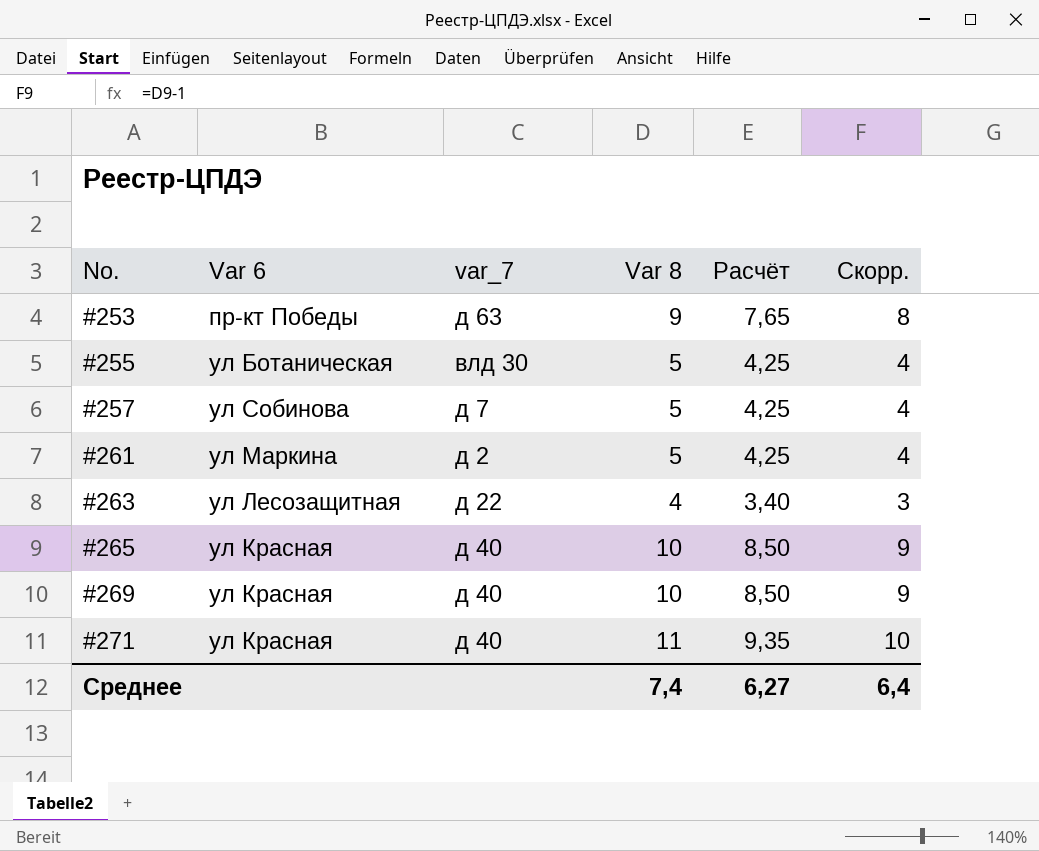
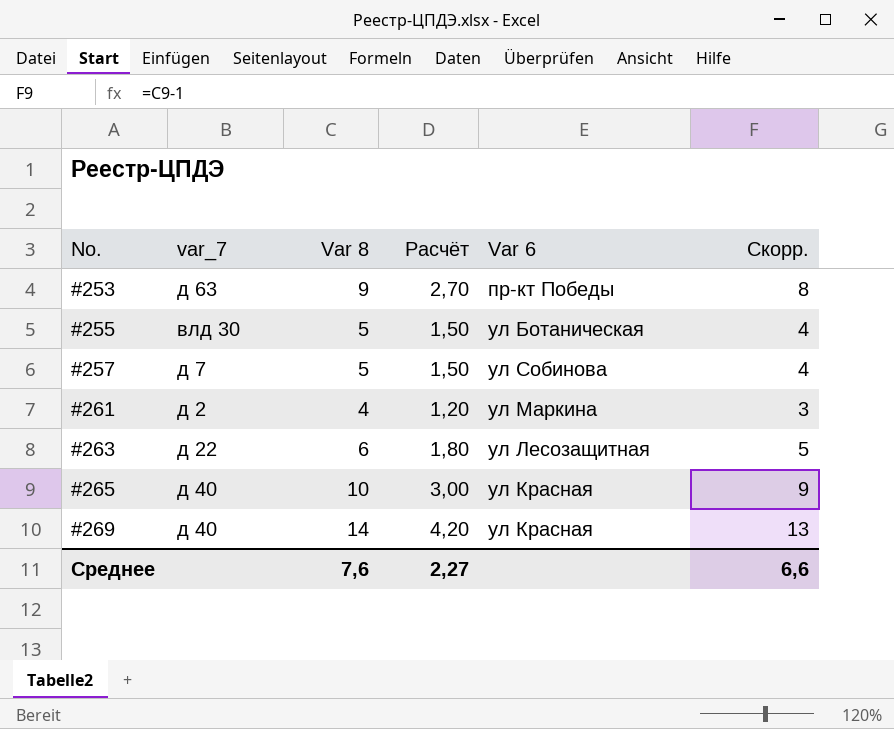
column Расчёт | formula: [Var 8] * 0,85 -> [Var 8] * 0,3
column Var 6 | position: 2 -> 5
row #271: ул Красная | д 40 | 11 | 9,35 | 10 -> none
#261 | Var 8: 5 -> 4
#261 | Скорр.: 4 -> 3
#263 | Var 8: 4 -> 6
#263 | Скорр.: 3 -> 5
#269 | Var 8: 10 -> 14
#269 | Скорр.: 9 -> 13
Среднее | Var 8: 7,4 -> 7,6
Среднее | Расчёт: 6,27 -> 2,27
Среднее | Скорр.: 6,4 -> 6,6

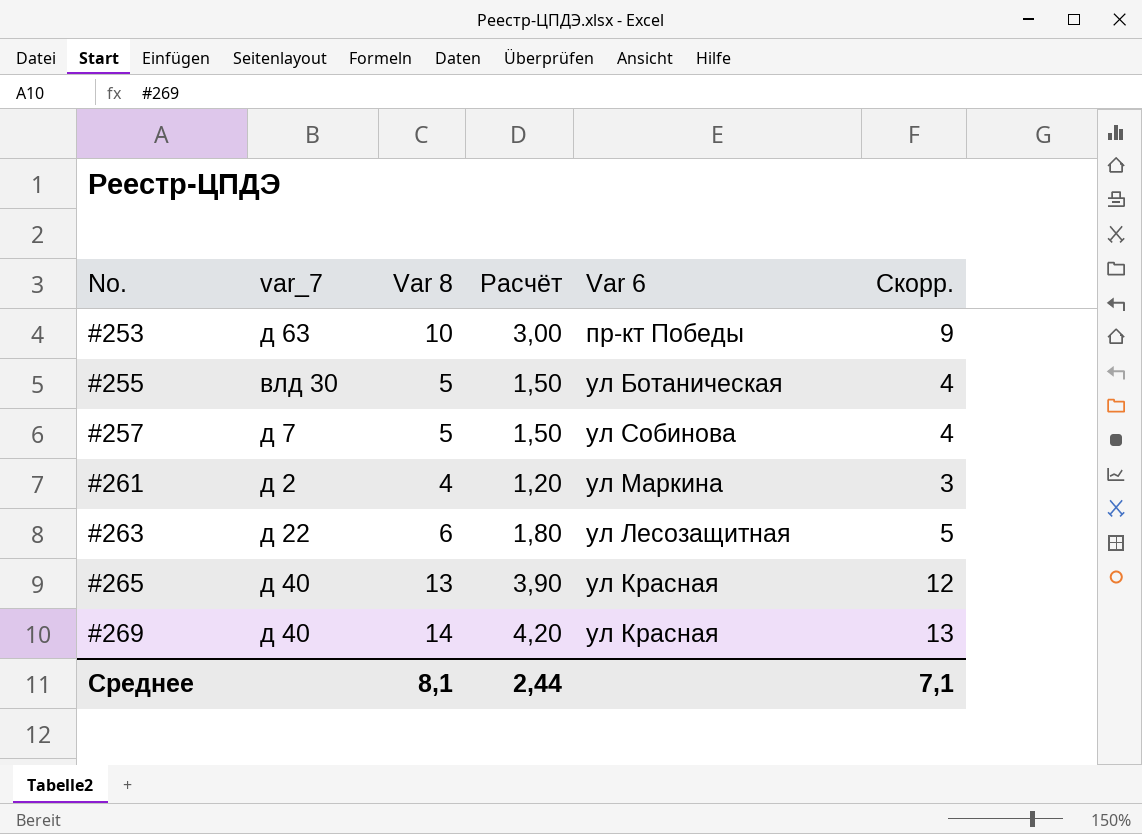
#253 | Var 8: 9 -> 10
#253 | Расчёт: 2,70 -> 3,00
#253 | Скорр.: 8 -> 9
#265 | Var 8: 10 -> 13
#265 | Расчёт: 3,00 -> 3,90
#265 | Скорр.: 9 -> 12
Среднее | Var 8: 7,6 -> 8,1
Среднее | Расчёт: 2,27 -> 2,44
Среднее | Скорр.: 6,6 -> 7,1

